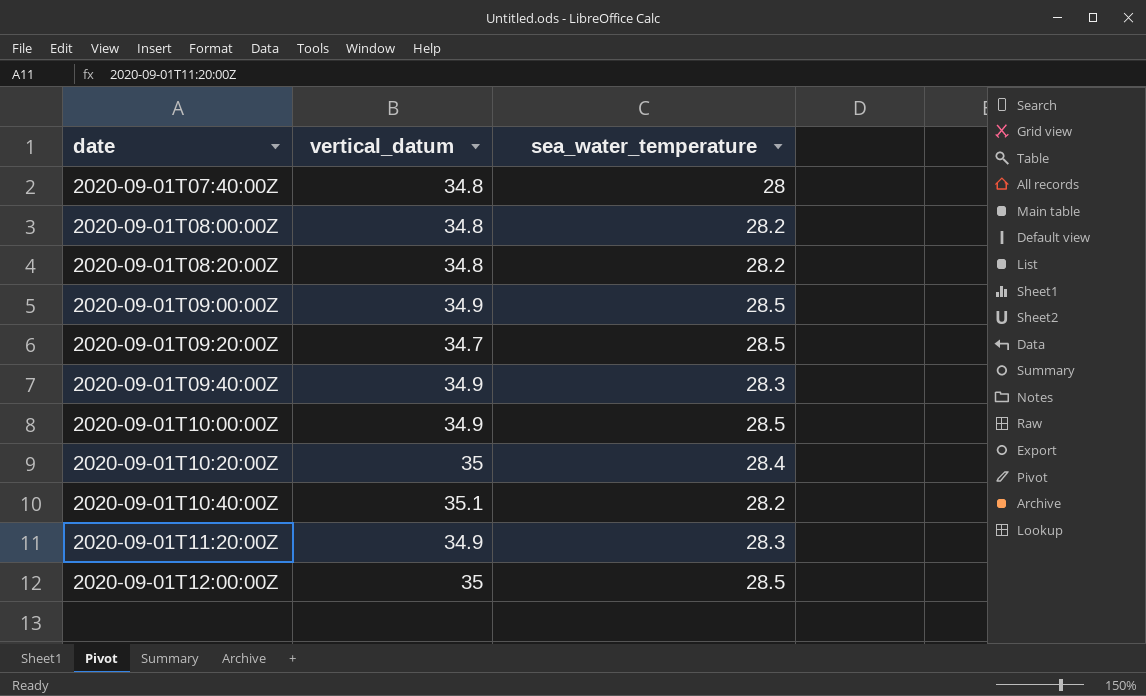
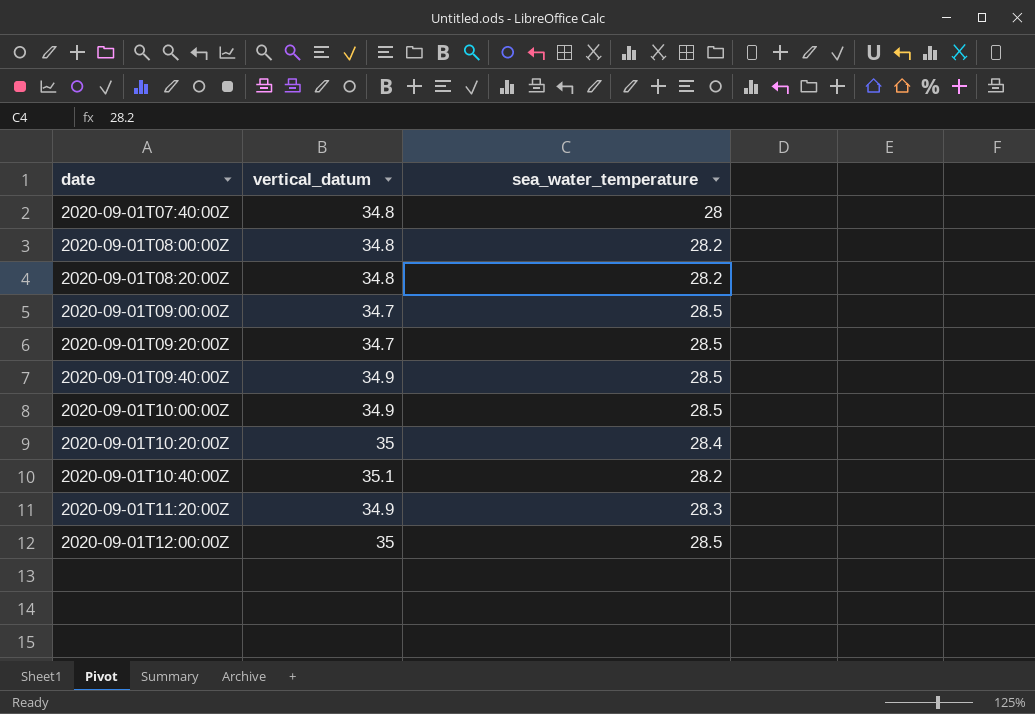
2020-09-01T09:00:00Z | vertical_datum: 34.9 -> 34.7
2020-09-01T09:40:00Z | sea_water_temperature: 28.3 -> 28.5

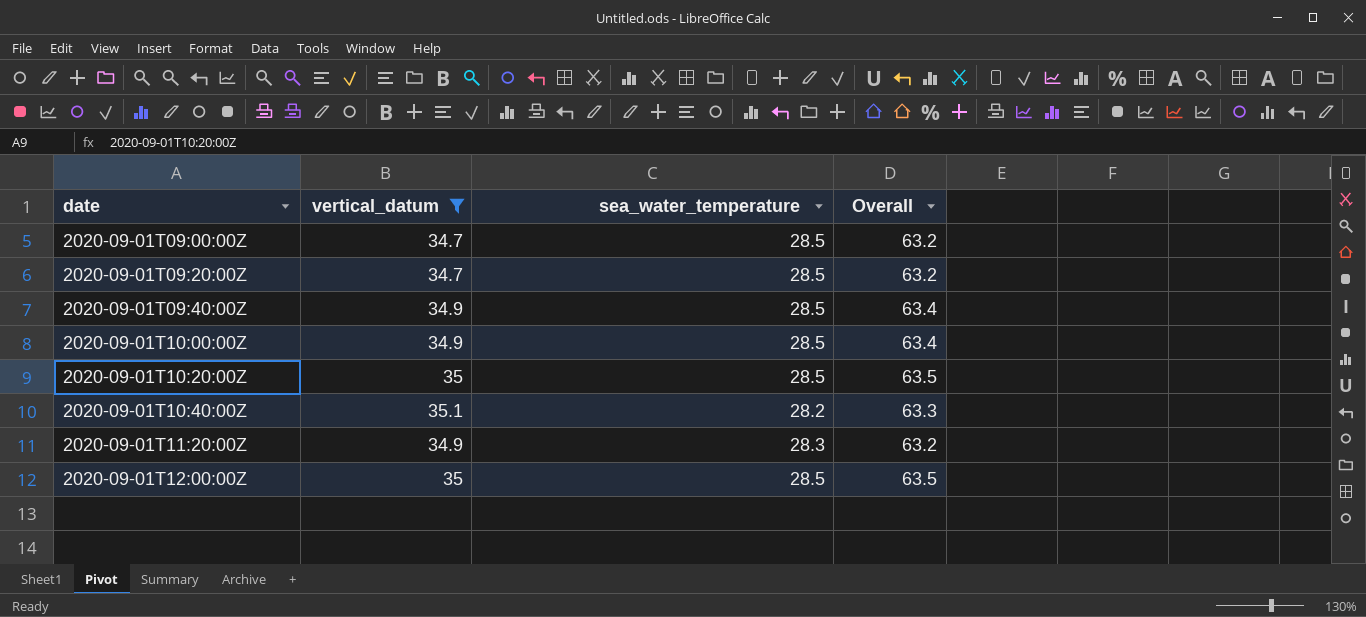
filter: none -> vertical_datum != 34.8
column Overall | formula: none -> [vertical_datum] + [sea_water_temperature]
2020-09-01T10:20:00Z | sea_water_temperature: 28.4 -> 28.5

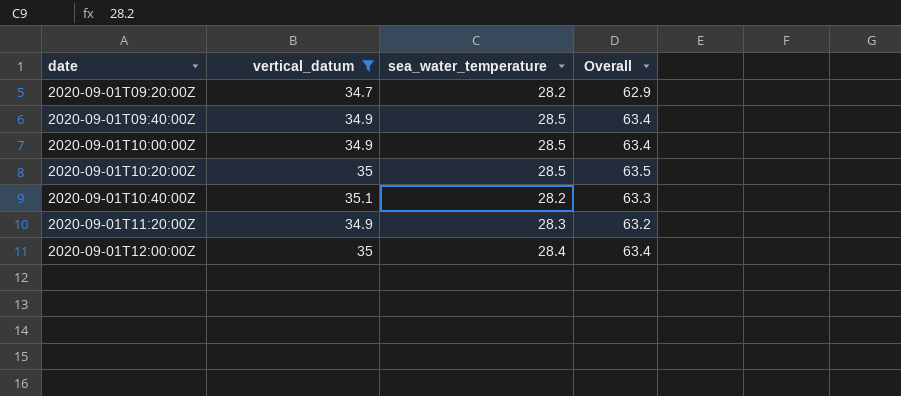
row 2020-09-01T09:00:00Z: 34.7 | 28.5 | 63.2 -> none
2020-09-01T09:20:00Z | sea_water_temperature: 28.5 -> 28.2
2020-09-01T09:20:00Z | Overall: 63.2 -> 62.9
2020-09-01T12:00:00Z | sea_water_temperature: 28.5 -> 28.4
2020-09-01T12:00:00Z | Overall: 63.5 -> 63.4

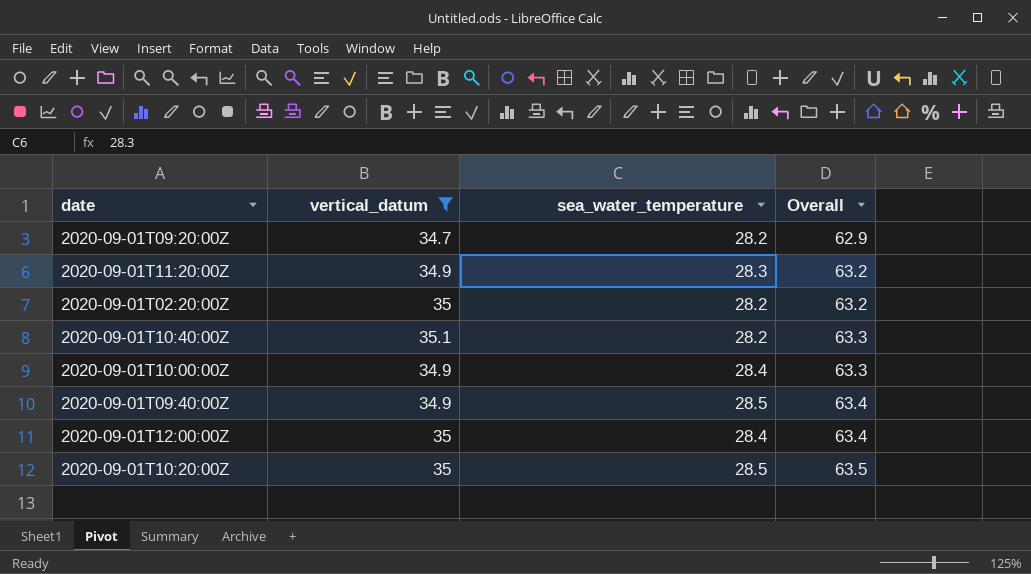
row order: date ascending -> Overall ascending
row 2020-09-01T02:20:00Z: none -> 35 | 28.2 | 63.2
2020-09-01T10:00:00Z | sea_water_temperature: 28.5 -> 28.4
2020-09-01T10:00:00Z | Overall: 63.4 -> 63.3

